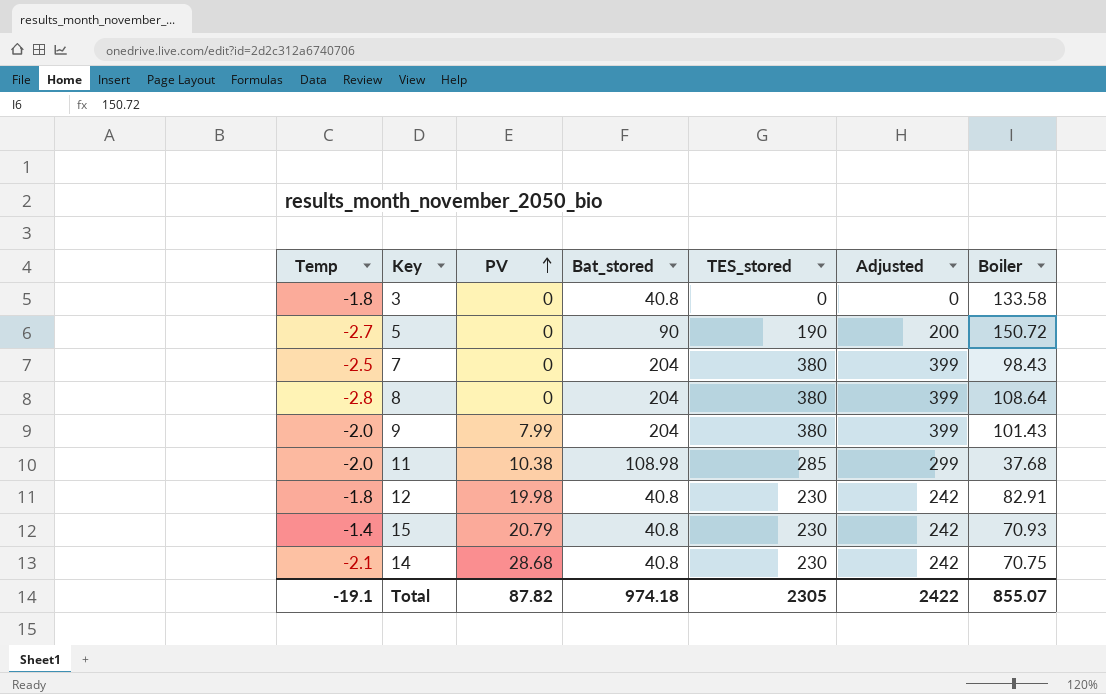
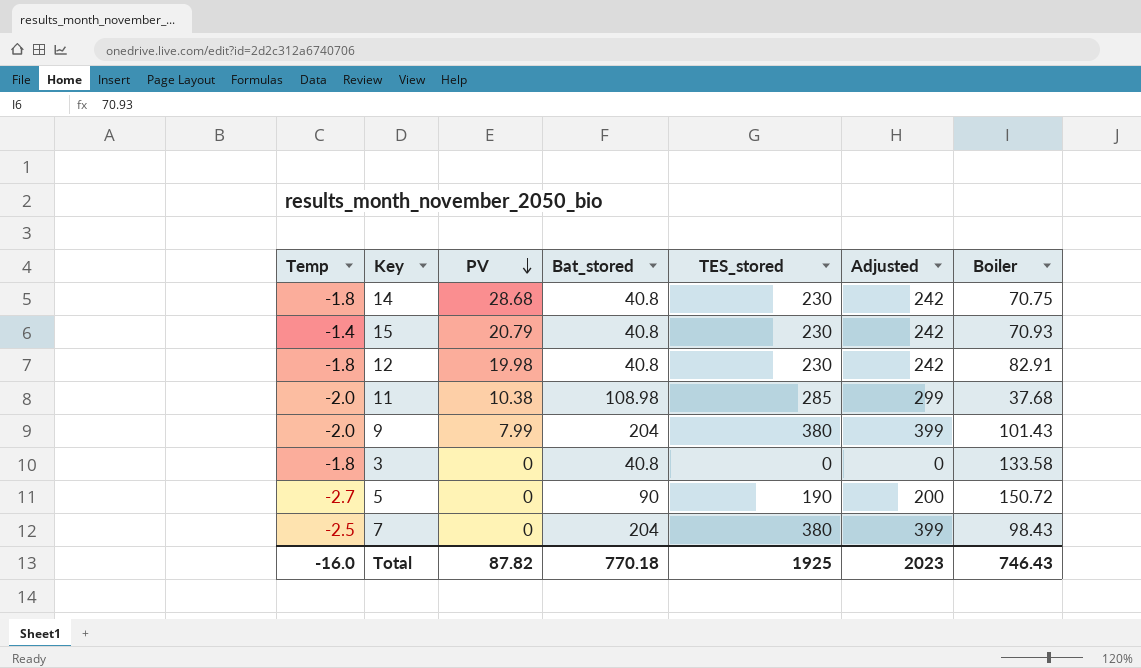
row order: PV ascending -> PV descending
row 8: -2.8 | 0 | 204 | 380 | 399 | 108.64 -> none
14 | Temp: -2.1 -> -1.8
Total | Temp: -19.1 -> -16.0
Total | Bat_stored: 974.18 -> 770.18
Total | TES_stored: 2305 -> 1925
Total | Adjusted: 2422 -> 2023
Total | Boiler: 855.07 -> 746.43

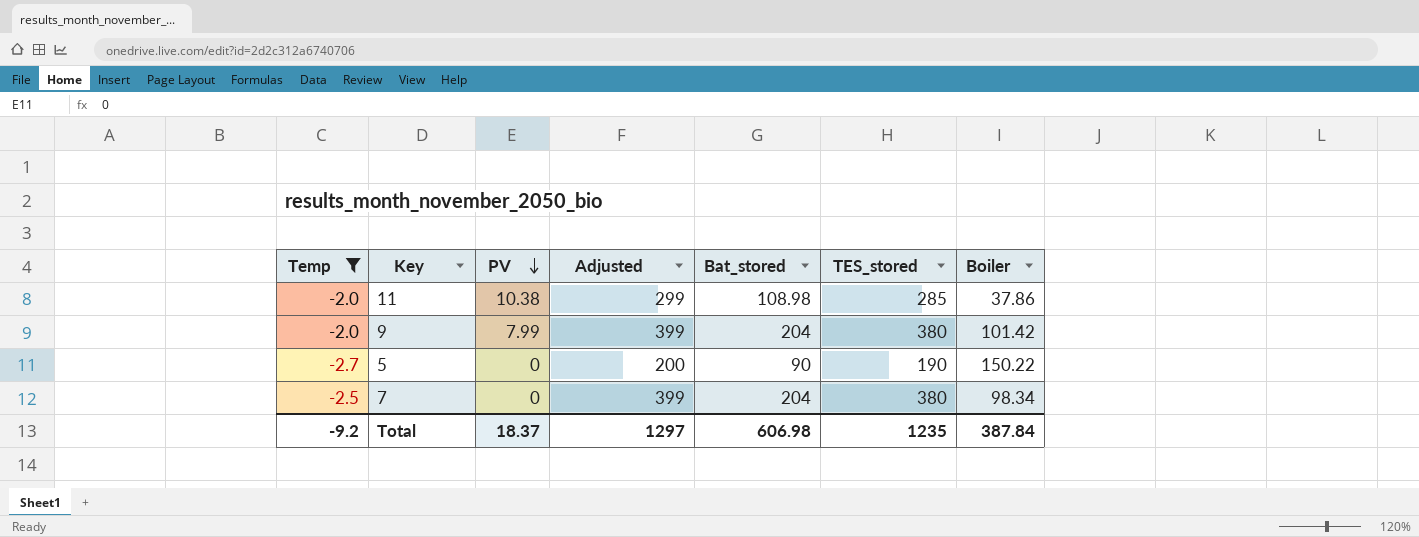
filter: none -> Temp <= -2.0
column Adjusted | position: 6 -> 4
11 | Boiler: 37.68 -> 37.86
9 | Boiler: 101.43 -> 101.42
5 | Boiler: 150.72 -> 150.22
7 | Boiler: 98.43 -> 98.34
Total | Temp: -16.0 -> -9.2
Total | PV: 87.82 -> 18.37
Total | Adjusted: 2023 -> 1297
Total | Bat_stored: 770.18 -> 606.98
Total | TES_stored: 1925 -> 1235
Total | Boiler: 746.43 -> 387.84

